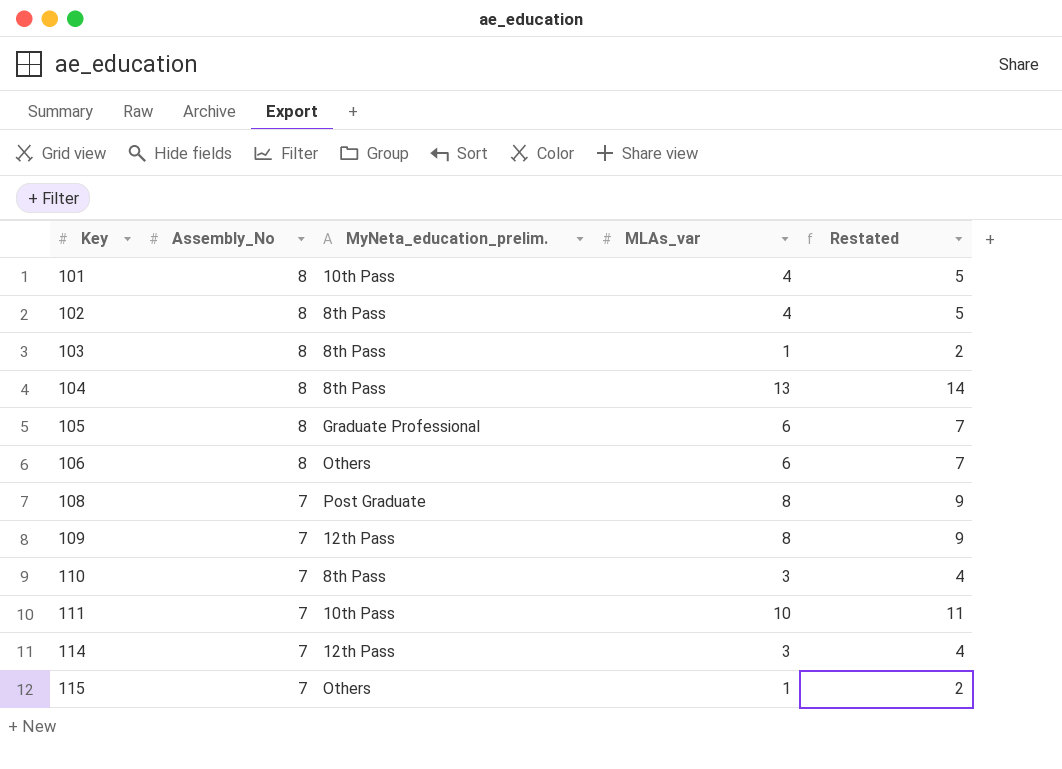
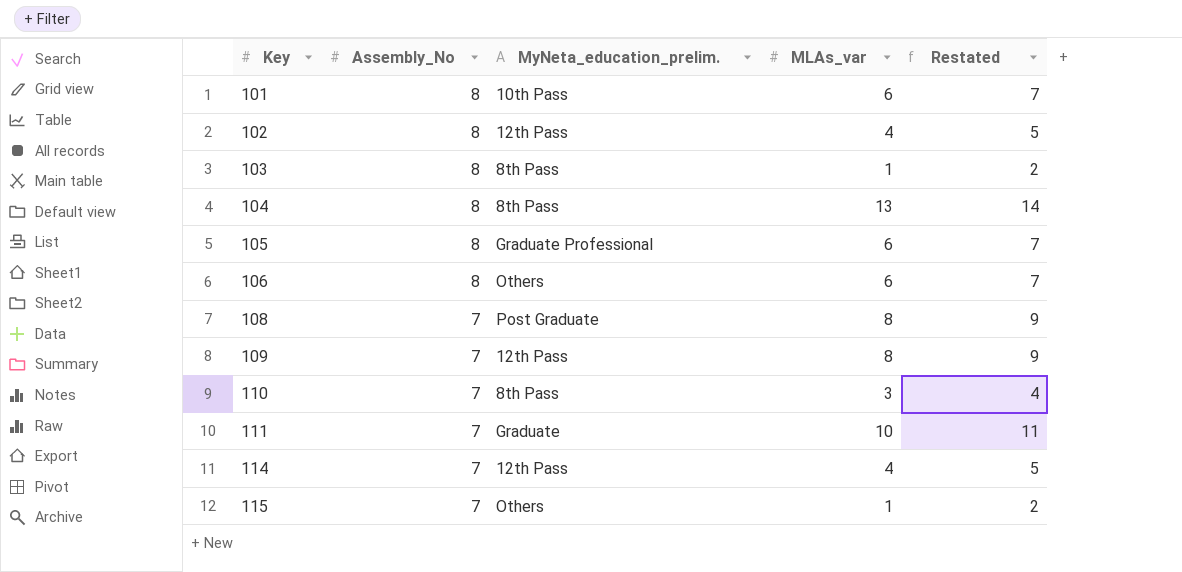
101 | MLAs_var: 4 -> 6
101 | Restated: 5 -> 7
102 | MyNeta_education_prelim.: 8th Pass -> 12th Pass
111 | MyNeta_education_prelim.: 10th Pass -> Graduate
114 | MLAs_var: 3 -> 4
114 | Restated: 4 -> 5

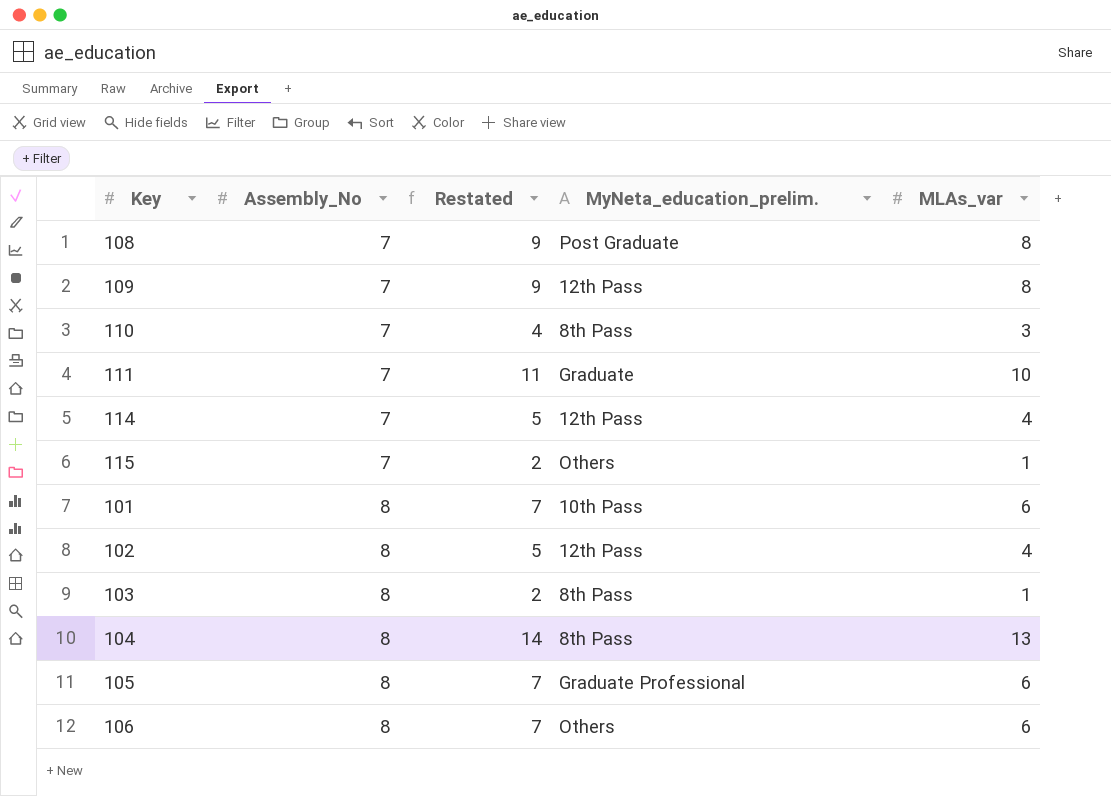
row order: Key ascending -> Assembly_No ascending
column Restated | position: 5 -> 3

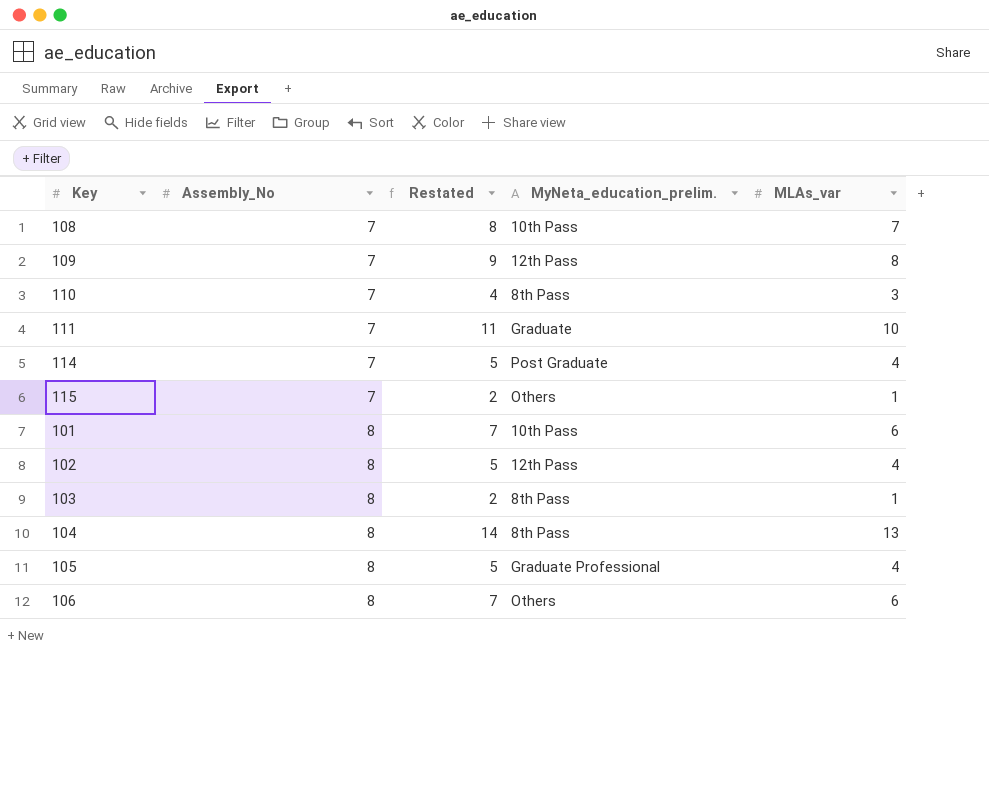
108 | Restated: 9 -> 8
108 | MyNeta_education_prelim.: Post Graduate -> 10th Pass
108 | MLAs_var: 8 -> 7
114 | MyNeta_education_prelim.: 12th Pass -> Post Graduate
105 | Restated: 7 -> 5
105 | MLAs_var: 6 -> 4

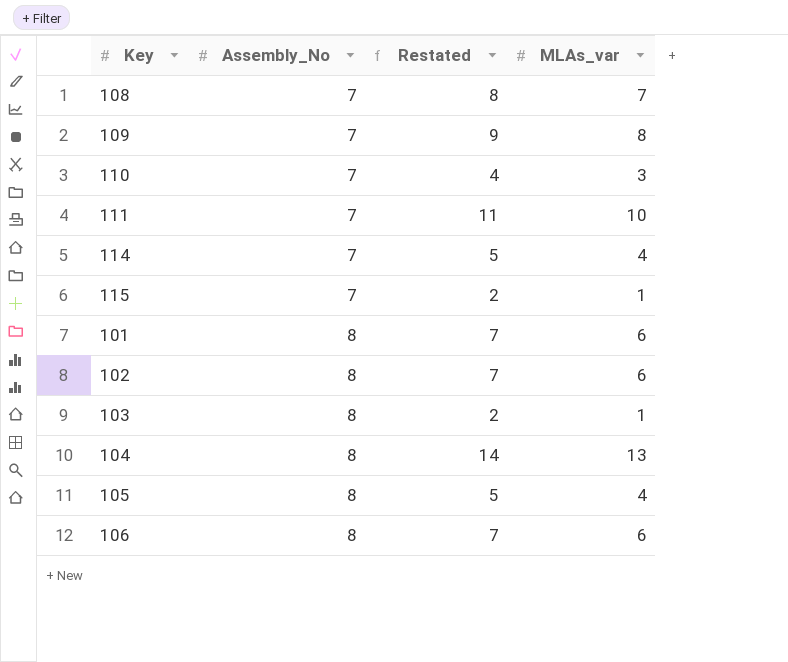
column MyNeta_education_prelim. | position: 4 -> none
102 | Restated: 5 -> 7
102 | MLAs_var: 4 -> 6

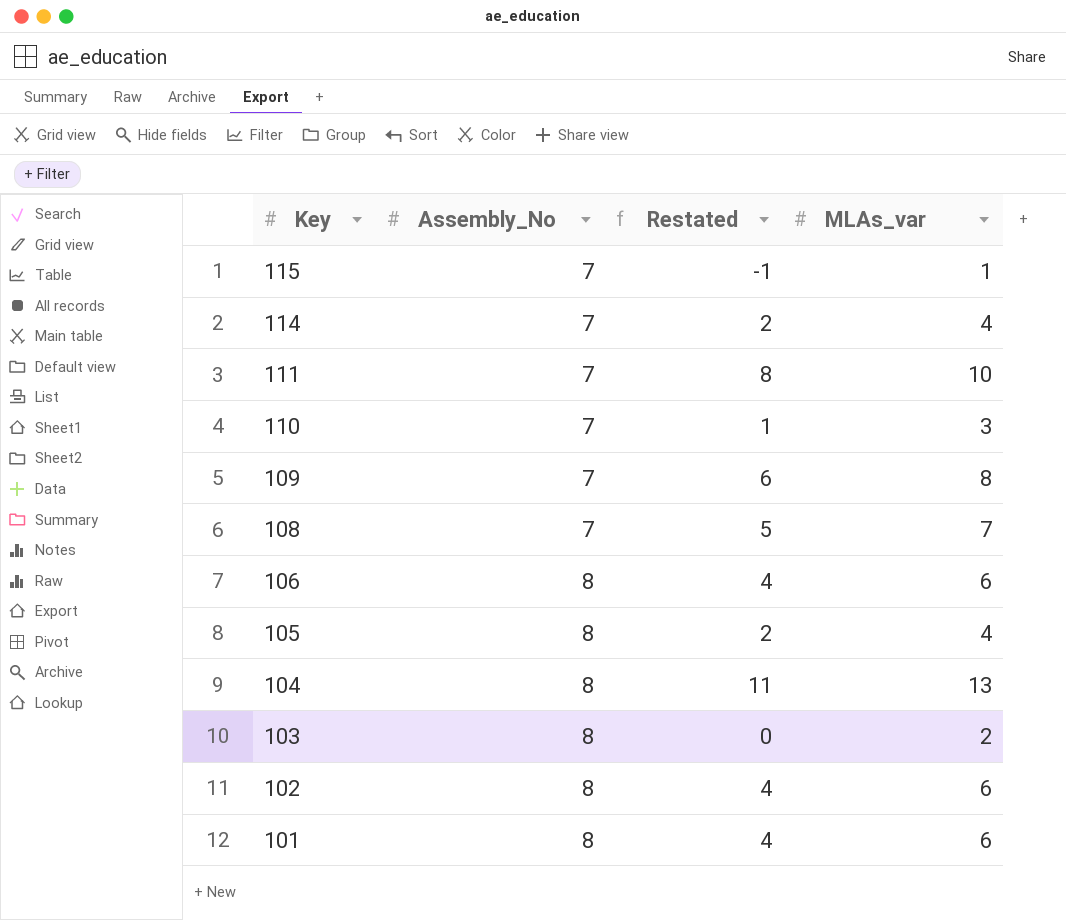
row order: Assembly_No ascending -> Key descending
column Restated | formula: [MLAs_var] + 1 -> [MLAs_var] - 2
103 | MLAs_var: 1 -> 2

